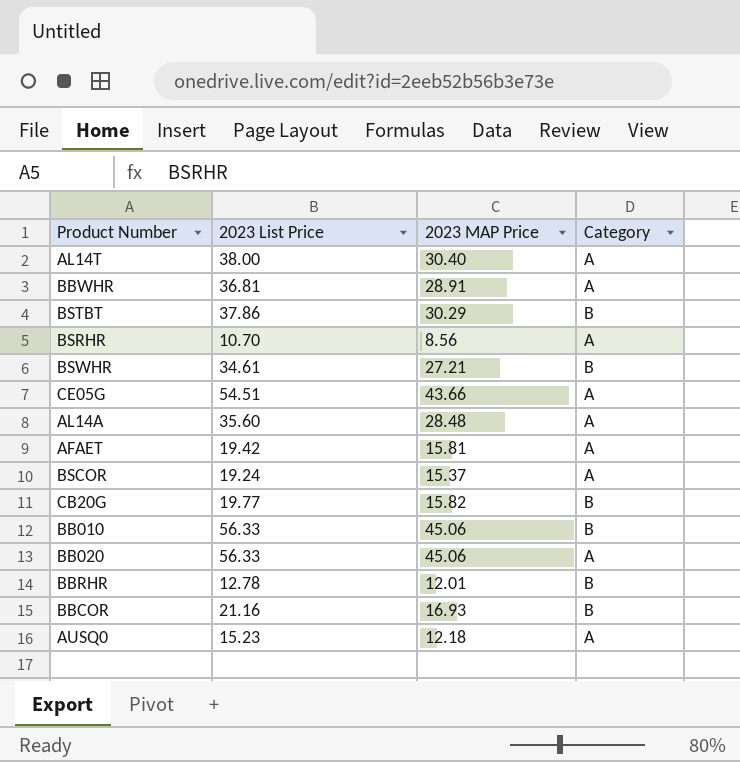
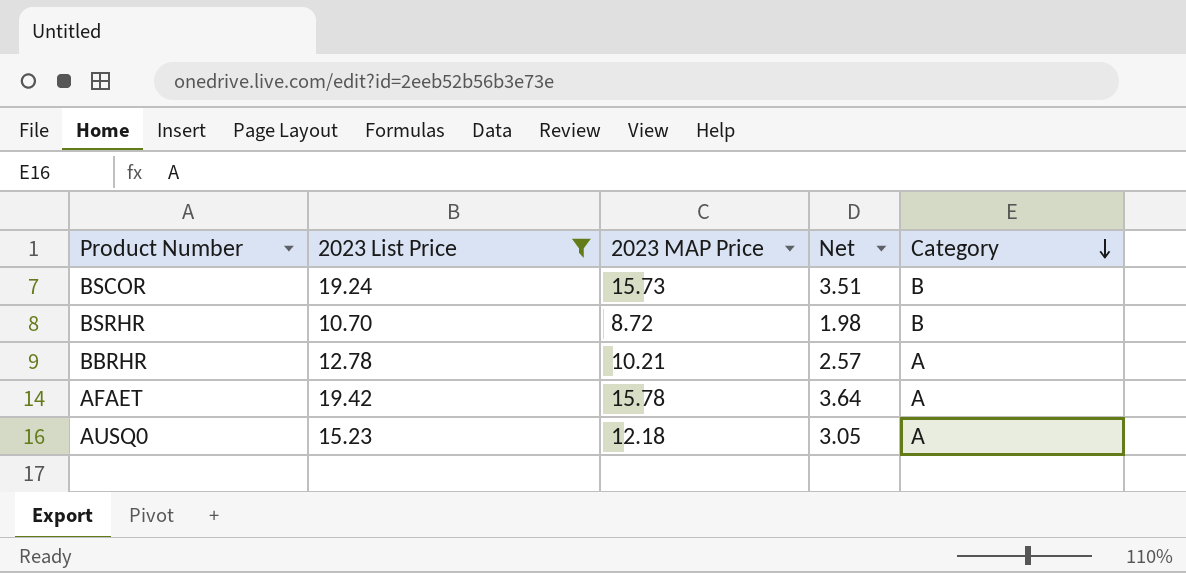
filter: none -> 2023 List Price <= 19.42
row order: none -> Category descending
column Net | formula: none -> [2023 List Price] - [2023 MAP Price]
BSCOR | 2023 MAP Price: 15.37 -> 15.73
BSCOR | Category: A -> B
BSRHR | 2023 MAP Price: 8.56 -> 8.72
BSRHR | Category: A -> B
BBRHR | 2023 MAP Price: 12.01 -> 10.21
BBRHR | Category: B -> A
AFAET | 2023 MAP Price: 15.81 -> 15.78

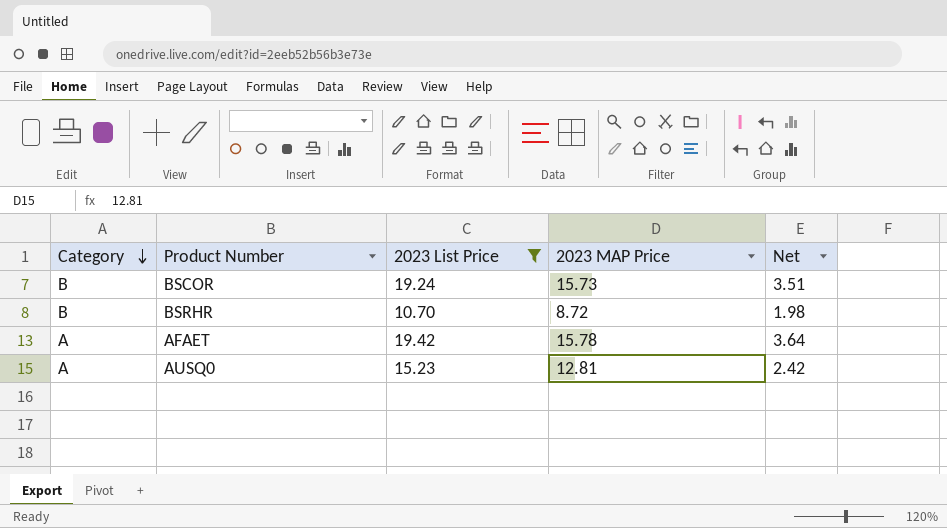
column Category | position: 5 -> 1
row BBRHR: 12.78 | 10.21 | 2.57 | A -> none
AUSQ0 | 2023 MAP Price: 12.18 -> 12.81
AUSQ0 | Net: 3.05 -> 2.42

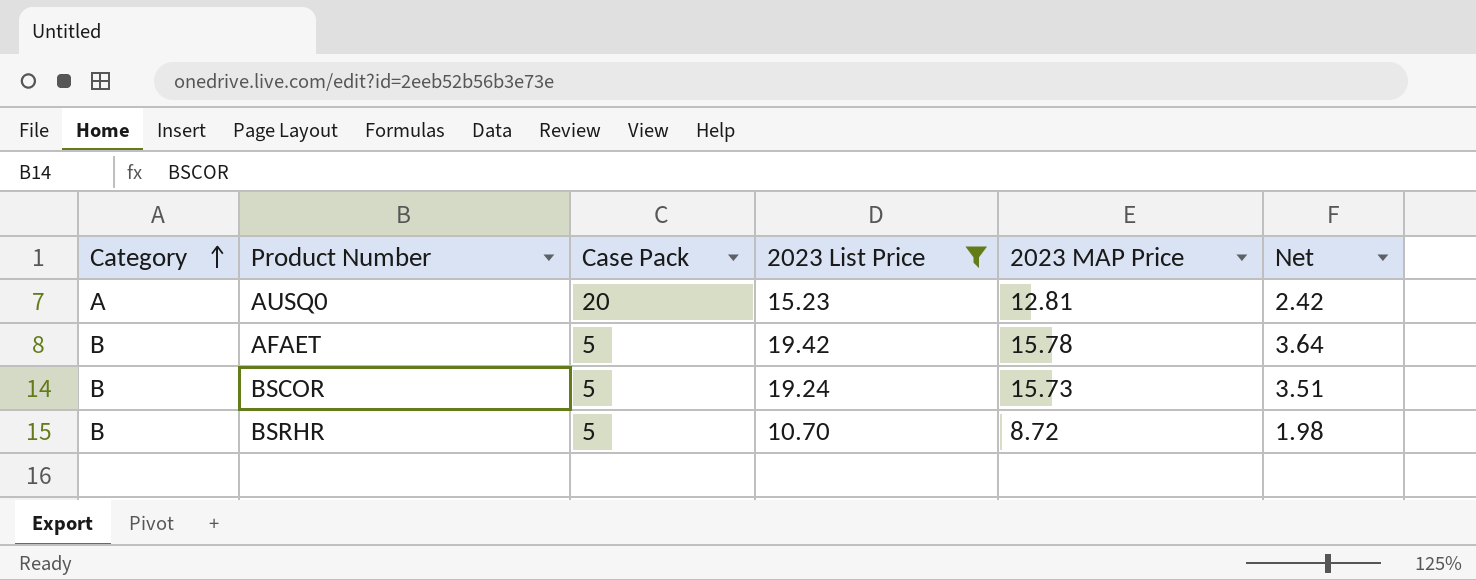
row order: Category descending -> Category ascending
column Case Pack | position: none -> 3
AFAET | Category: A -> B

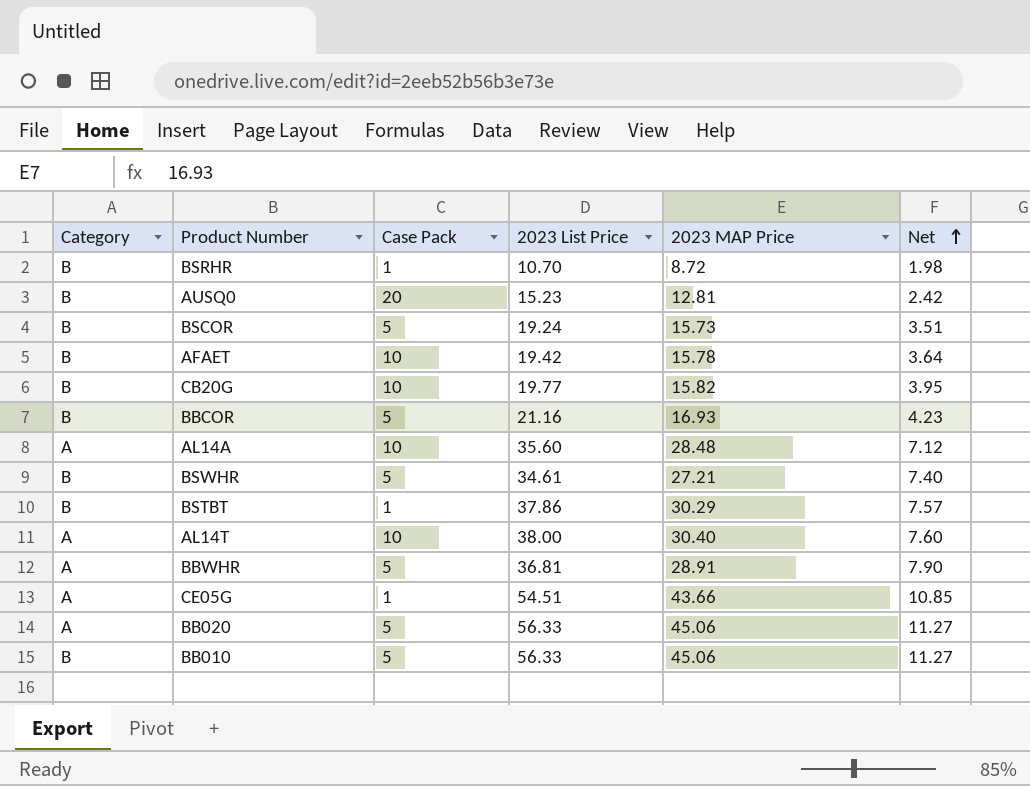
filter: 2023 List Price <= 19.42 -> none
row order: Category ascending -> Net ascending
BSRHR | Case Pack: 5 -> 1
AUSQ0 | Category: A -> B
AFAET | Case Pack: 5 -> 10

